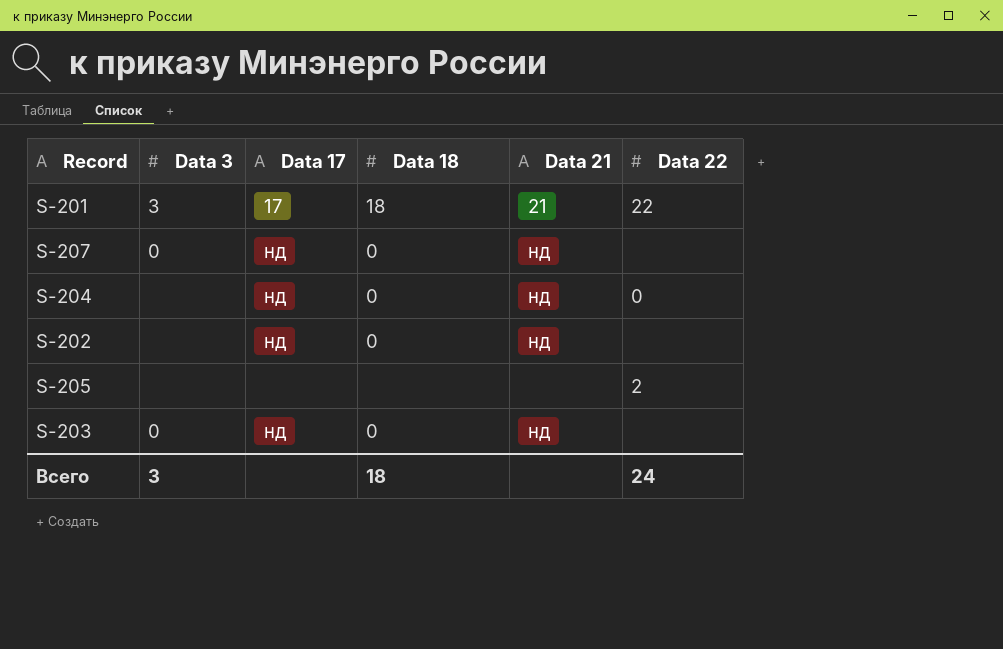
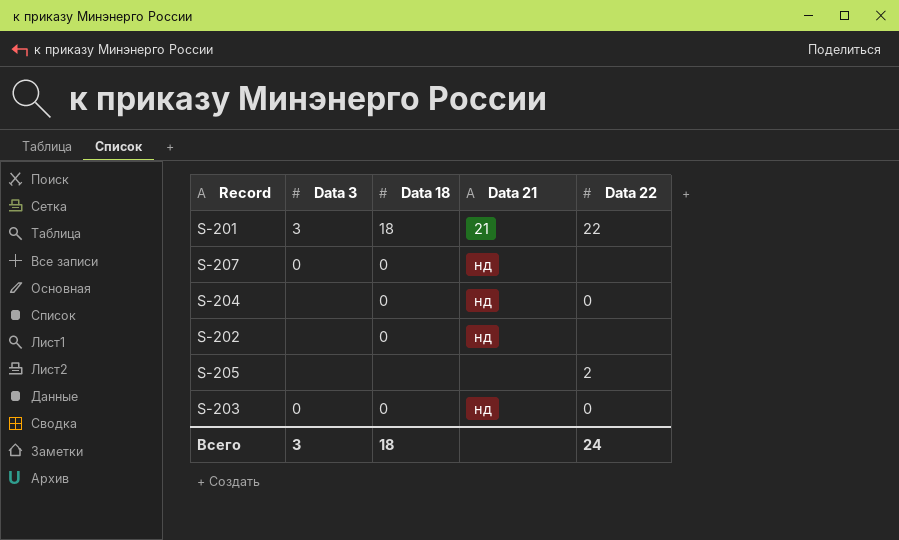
column Data 17 | position: 3 -> none
S-203 | Data 22: none -> 0

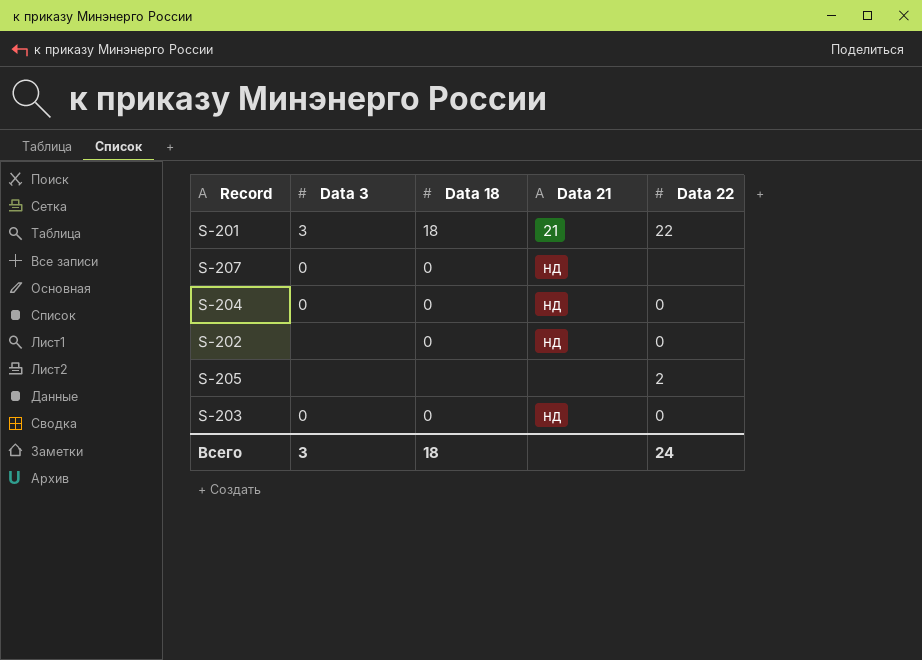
S-204 | Data 3: none -> 0
S-202 | Data 22: none -> 0

